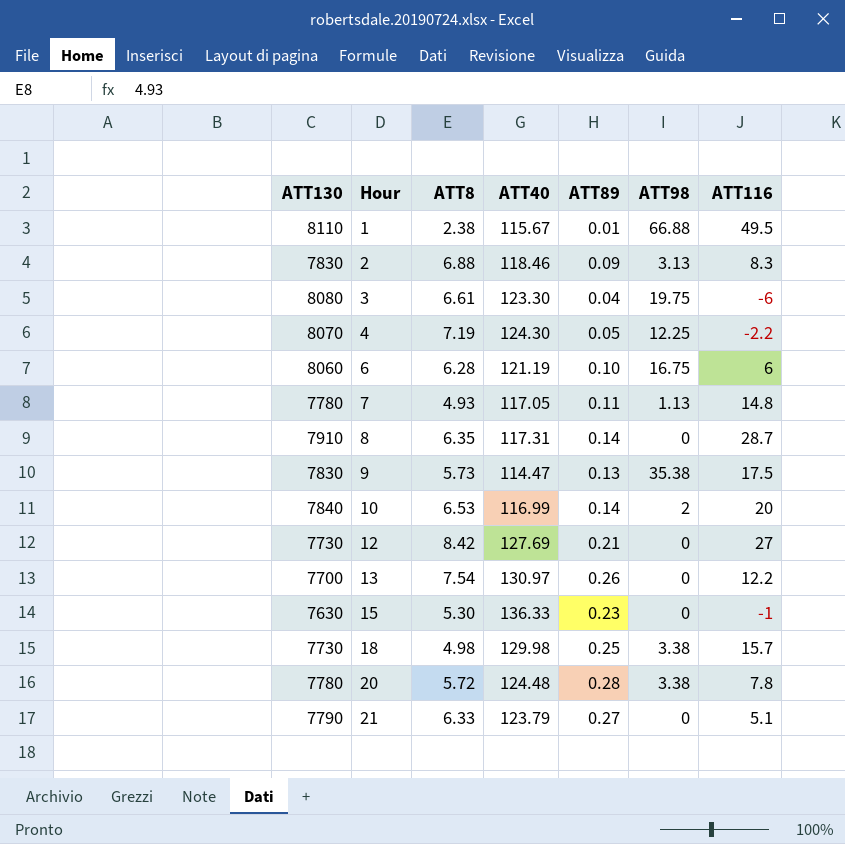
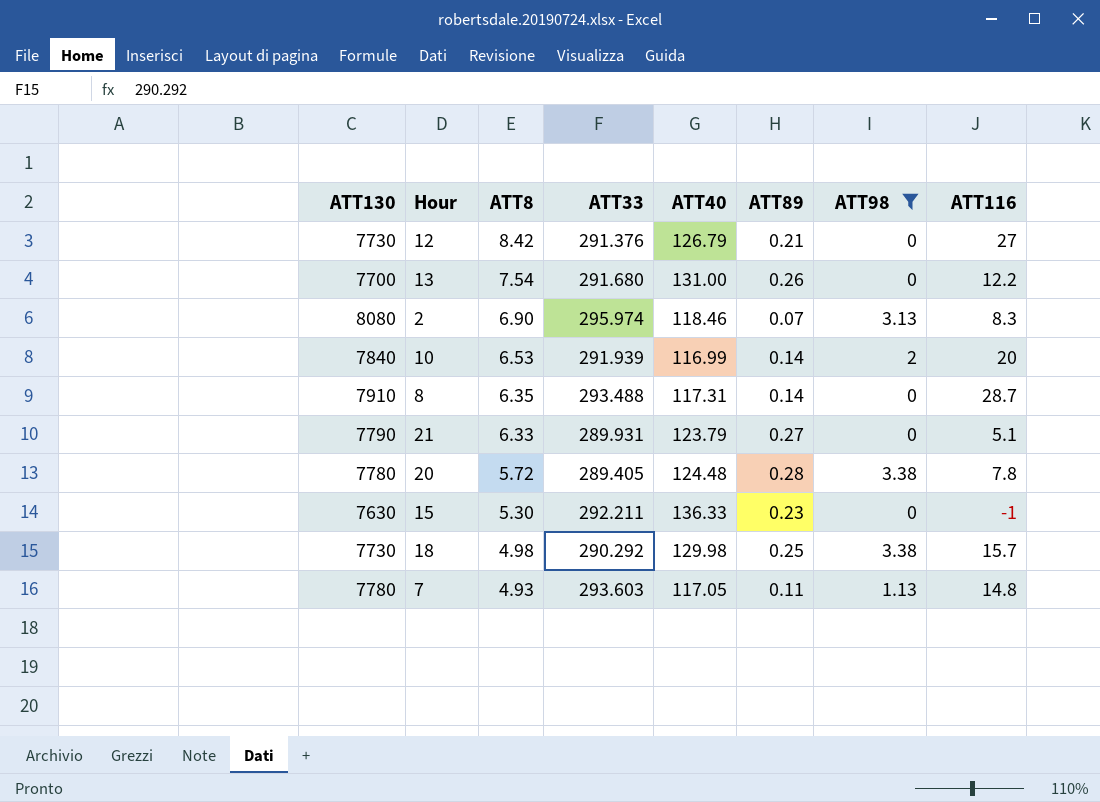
filter: none -> ATT98 <= 3.38
row order: Hour ascending -> ATT8 descending
column ATT33 | position: none -> 4
12 | ATT40: 127.69 -> 126.79
13 | ATT40: 130.97 -> 131.00
2 | ATT130: 7830 -> 8080
2 | ATT8: 6.88 -> 6.90
2 | ATT89: 0.09 -> 0.07

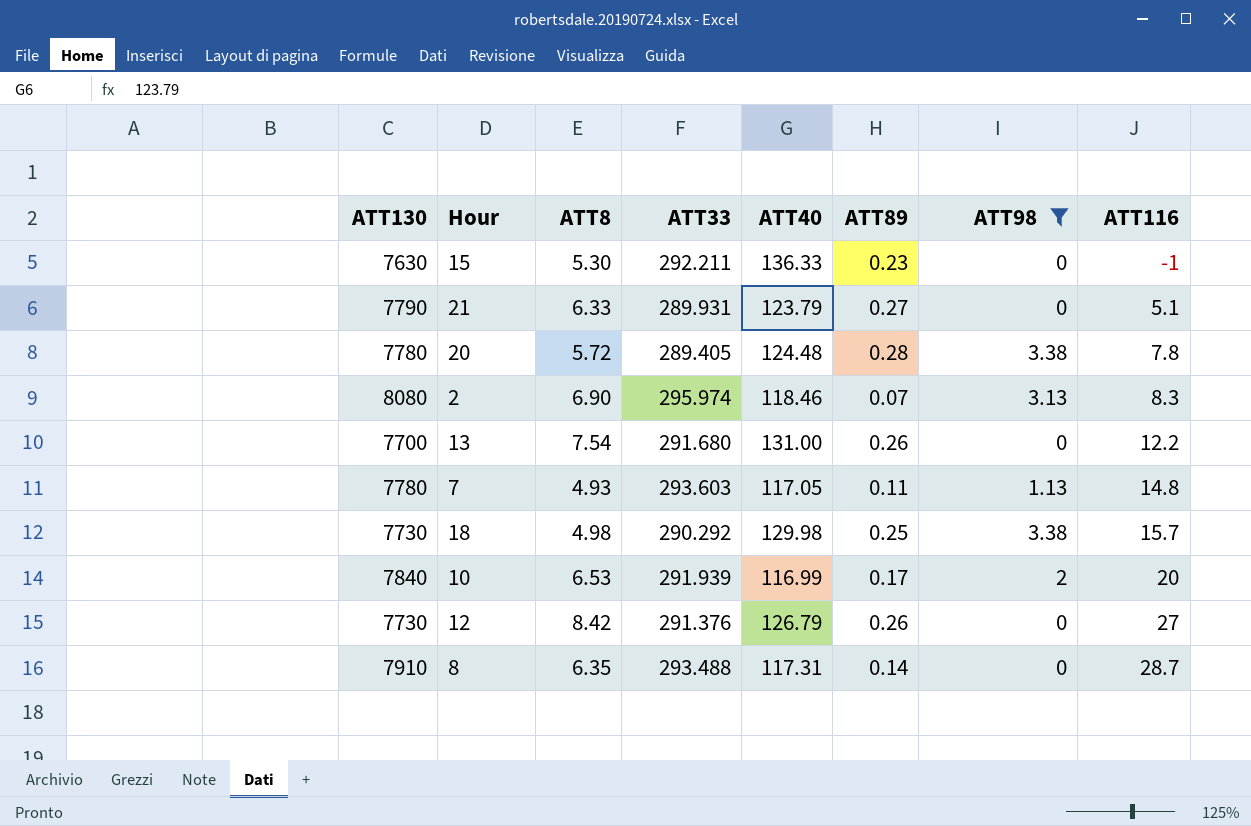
row order: ATT8 descending -> ATT116 ascending
10 | ATT89: 0.14 -> 0.17
12 | ATT89: 0.21 -> 0.26

